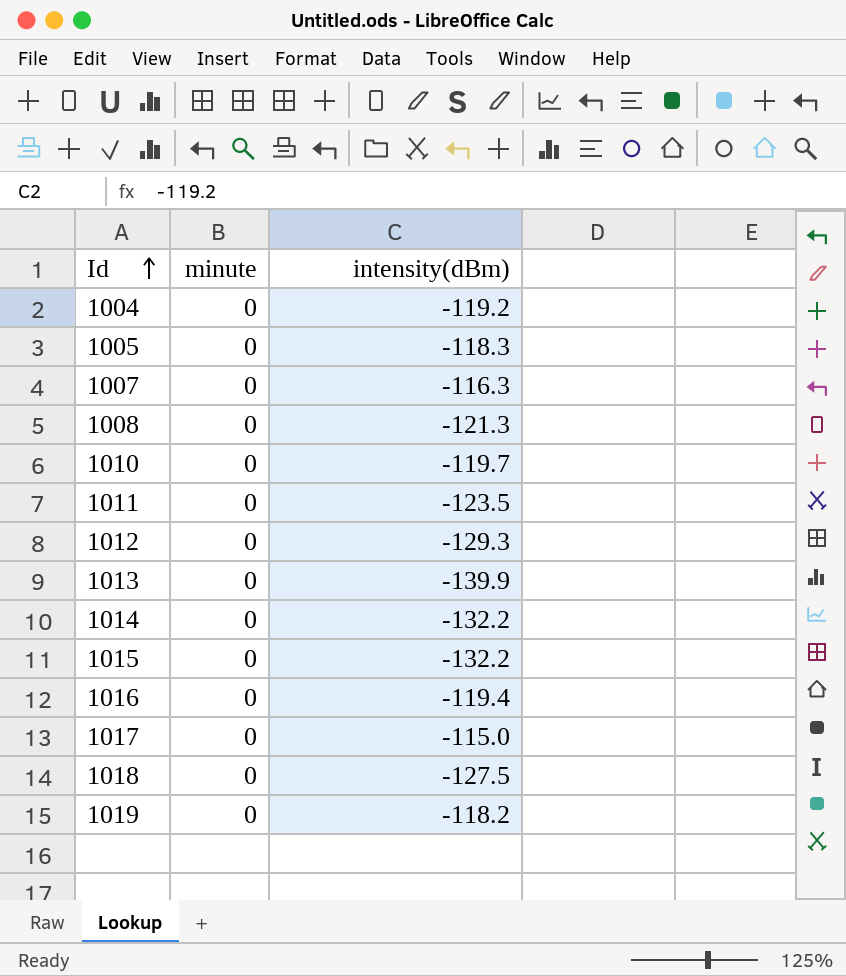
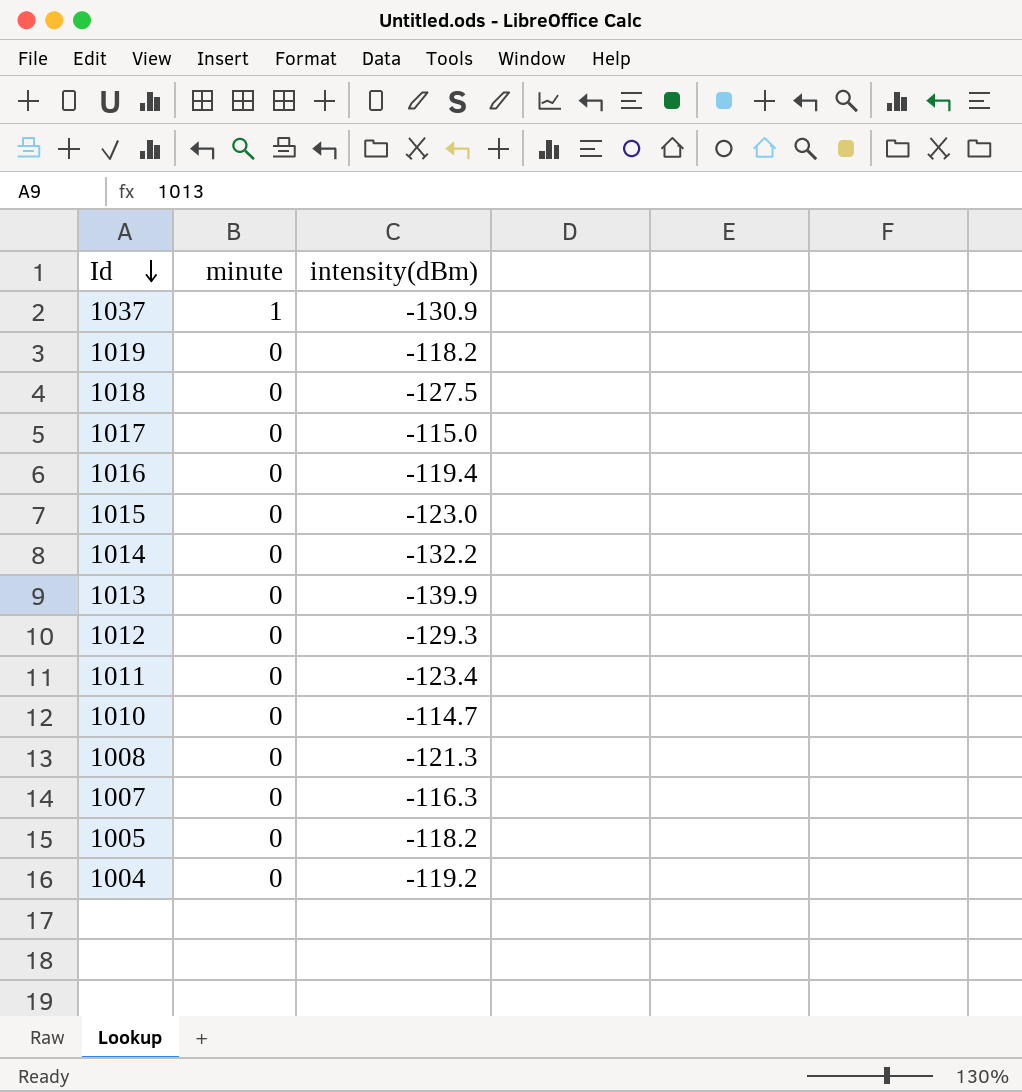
row order: Id ascending -> Id descending
row 1037: none -> 1 | -130.9
1015 | intensity(dBm): -132.2 -> -123.0
1011 | intensity(dBm): -123.5 -> -123.4
1010 | intensity(dBm): -119.7 -> -114.7
1005 | intensity(dBm): -118.3 -> -118.2

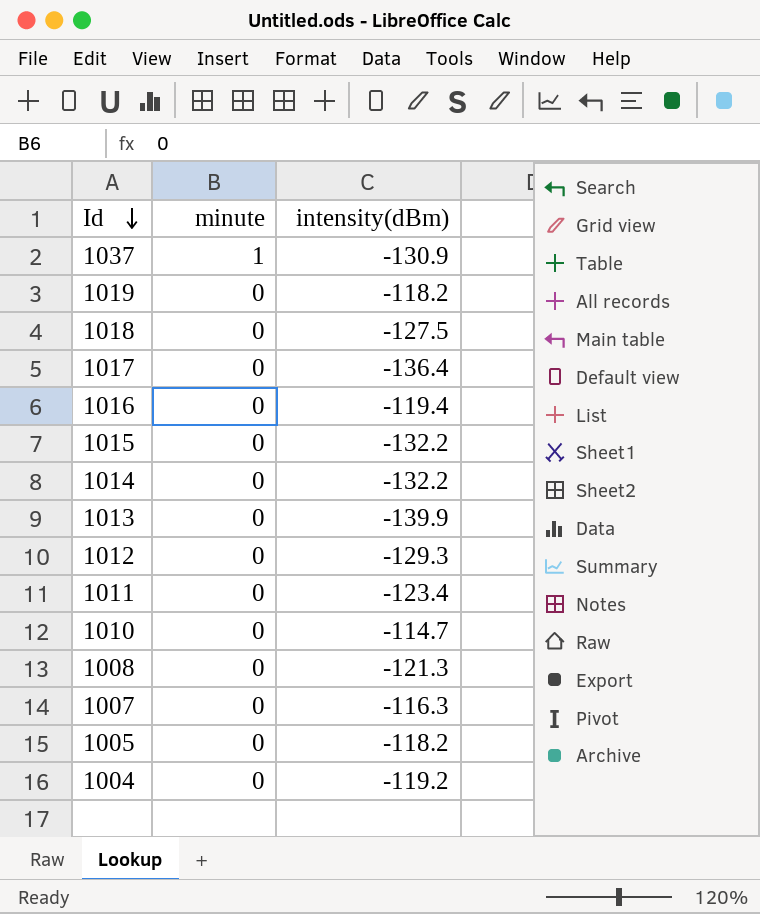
1017 | intensity(dBm): -115.0 -> -136.4
1015 | intensity(dBm): -123.0 -> -132.2

